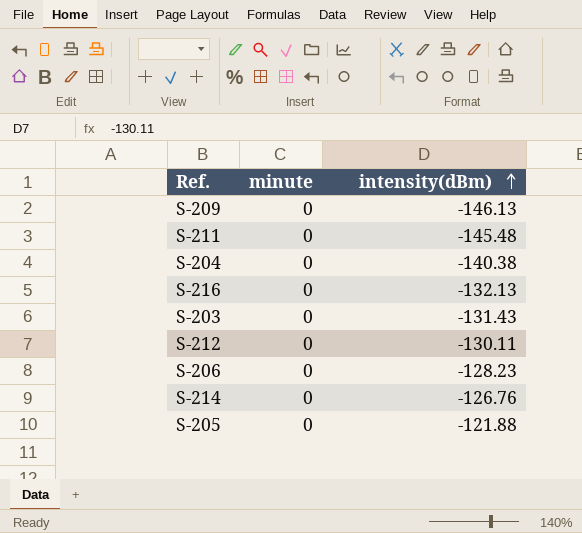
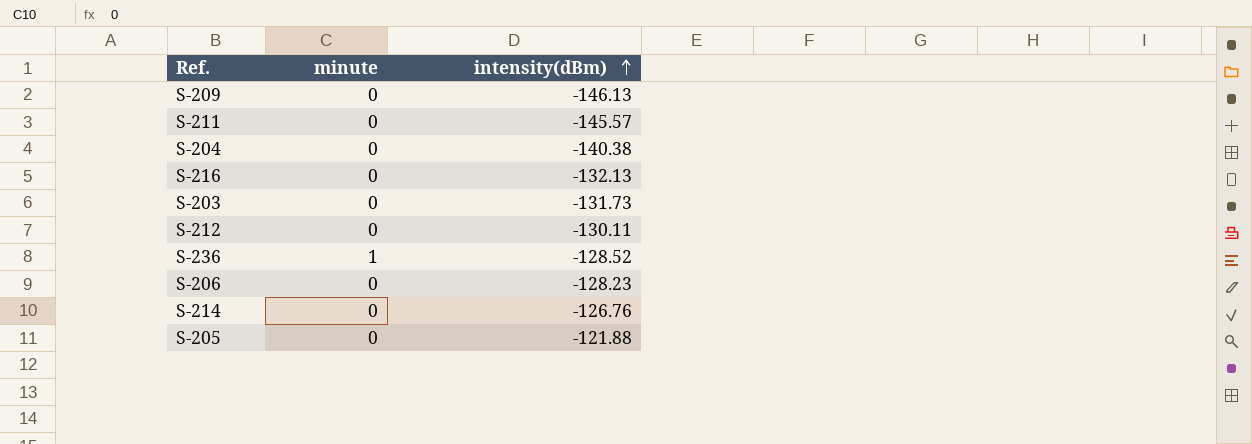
S-211 | intensity(dBm): -145.48 -> -145.57
S-203 | intensity(dBm): -131.43 -> -131.73
row S-236: none -> 1 | -128.52

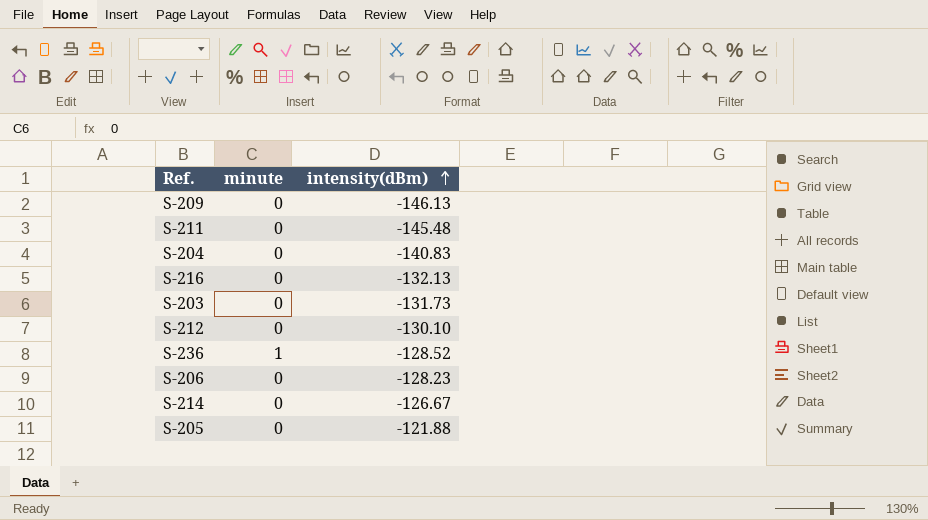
S-211 | intensity(dBm): -145.57 -> -145.48
S-204 | intensity(dBm): -140.38 -> -140.83
S-212 | intensity(dBm): -130.11 -> -130.10
S-214 | intensity(dBm): -126.76 -> -126.67

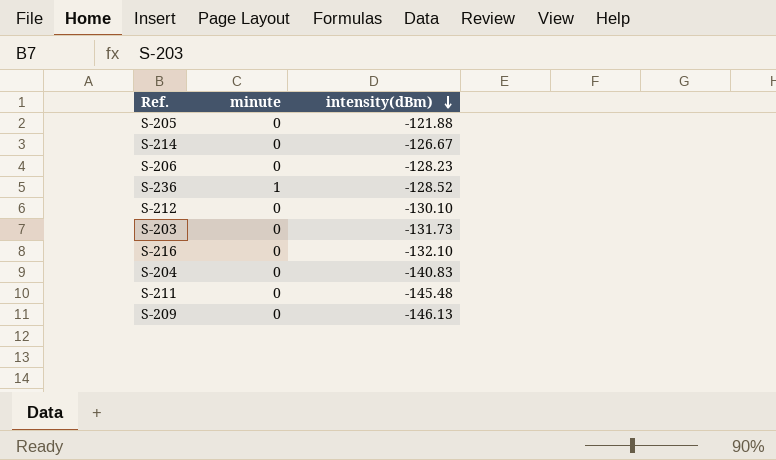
row order: intensity(dBm) ascending -> intensity(dBm) descending
S-216 | intensity(dBm): -132.13 -> -132.10

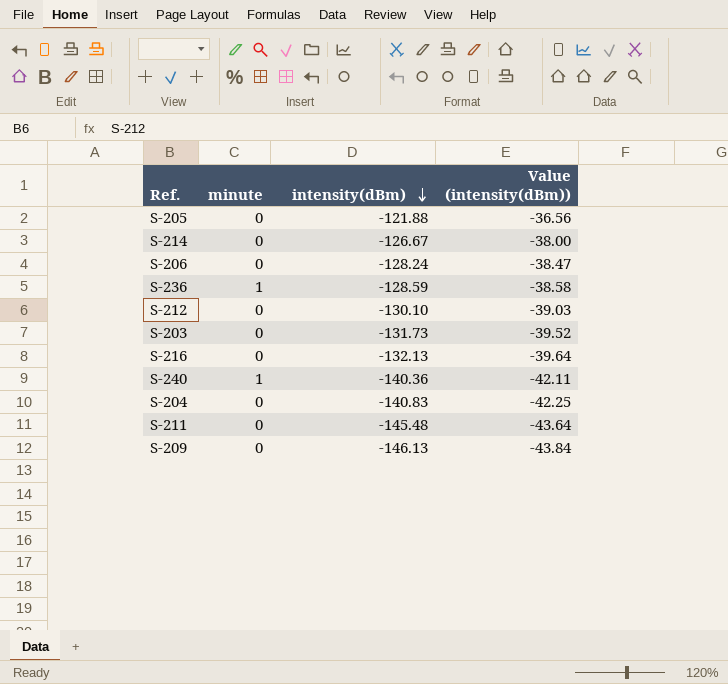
column Value (intensity(dBm)) | formula: none -> [intensity(dBm)] * 0.3
S-206 | intensity(dBm): -128.23 -> -128.24
S-236 | intensity(dBm): -128.52 -> -128.59
S-216 | intensity(dBm): -132.10 -> -132.13
row S-240: none -> 1 | -140.36 | -42.11

